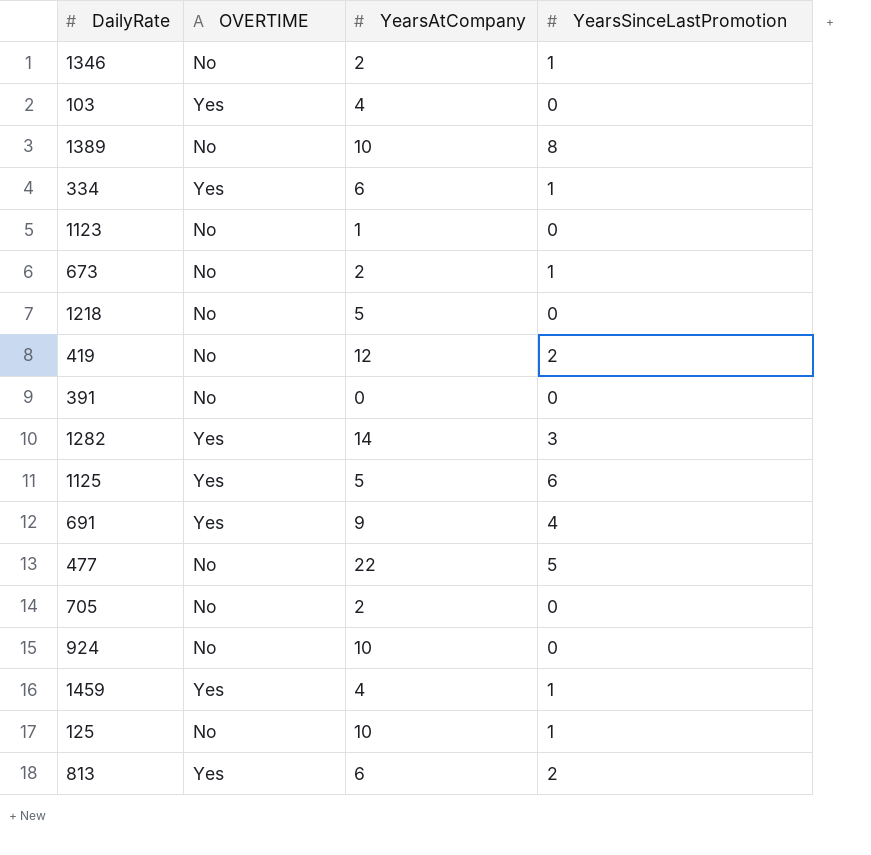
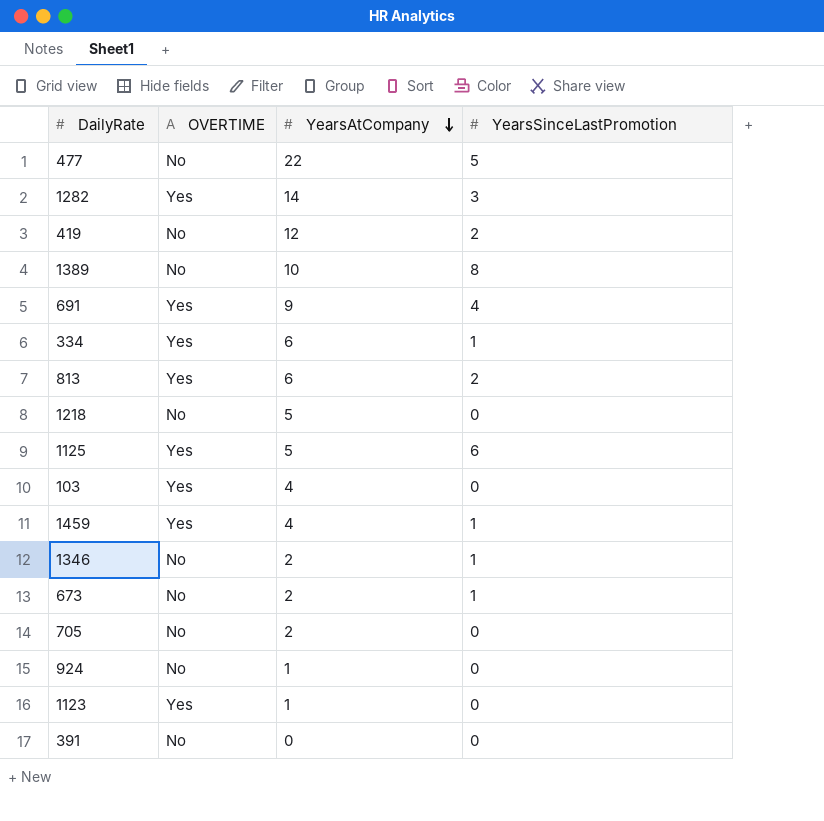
row order: none -> YearsAtCompany descending
row 125: No | 10 | 1 -> none
924 | YearsAtCompany: 10 -> 1
1123 | OVERTIME: No -> Yes

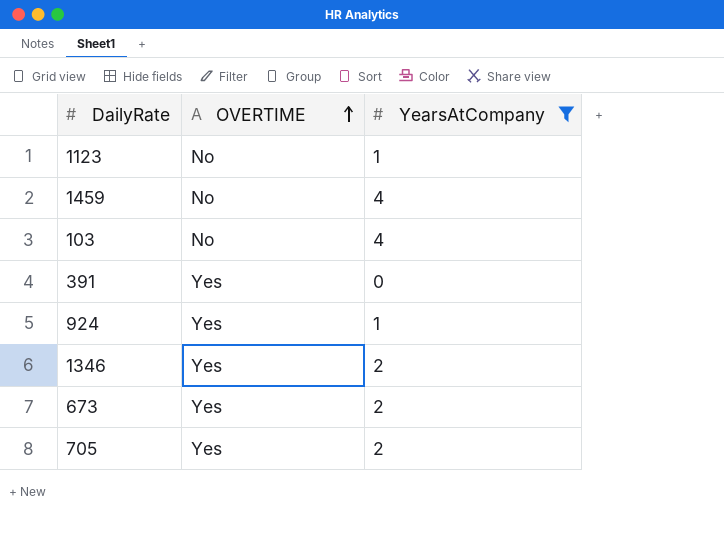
filter: none -> YearsAtCompany <= 4
row order: YearsAtCompany descending -> OVERTIME ascending
column YearsSinceLastPromotion | position: 4 -> none
1123 | OVERTIME: Yes -> No
1459 | OVERTIME: Yes -> No
103 | OVERTIME: Yes -> No
391 | OVERTIME: No -> Yes
924 | OVERTIME: No -> Yes
1346 | OVERTIME: No -> Yes
673 | OVERTIME: No -> Yes
705 | OVERTIME: No -> Yes

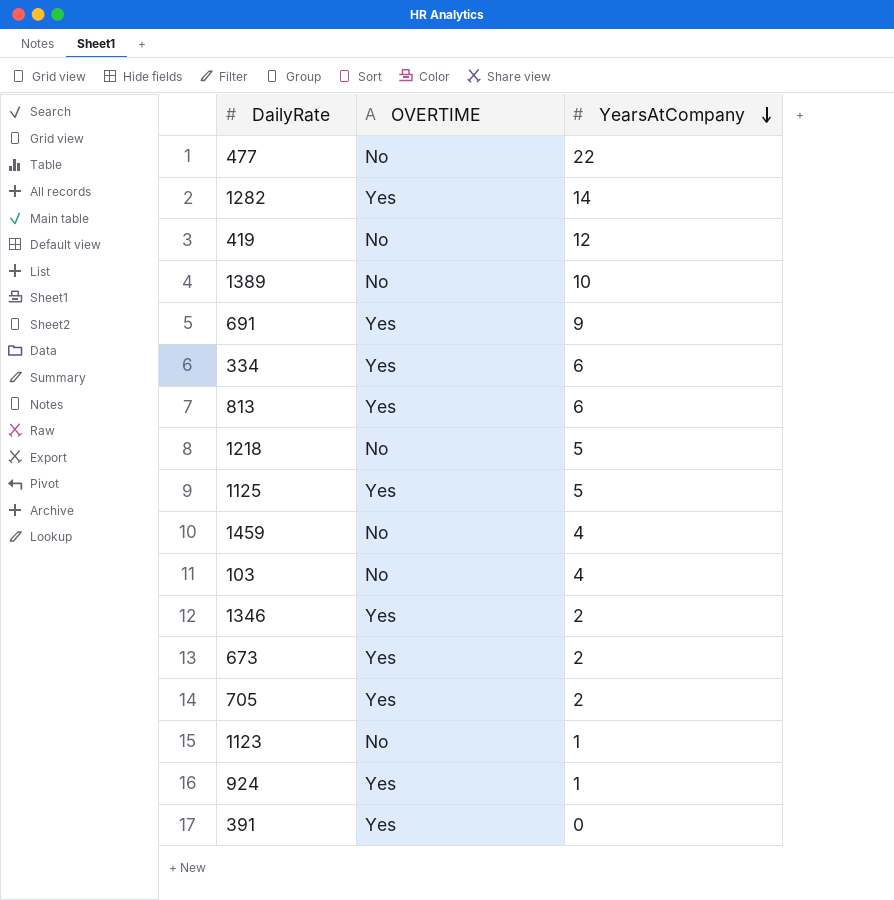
filter: YearsAtCompany <= 4 -> none
row order: OVERTIME ascending -> YearsAtCompany descending

